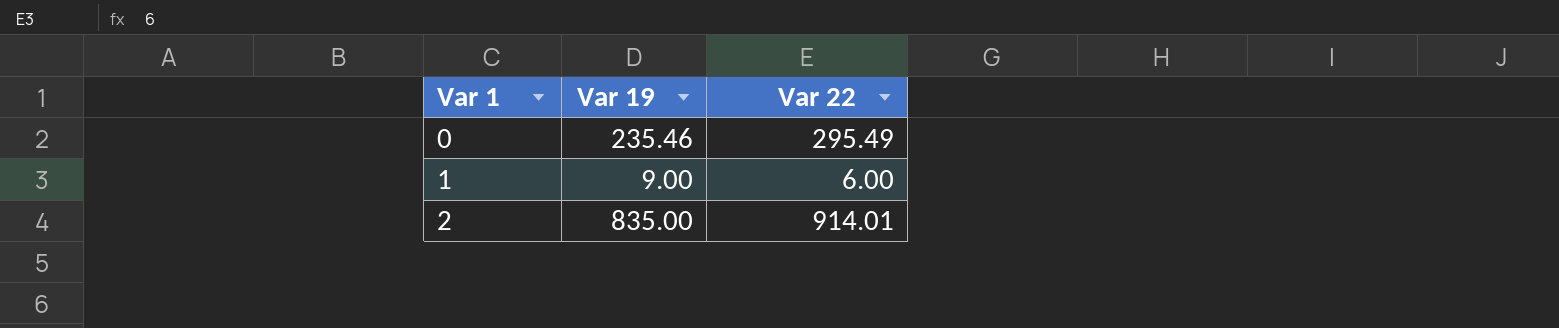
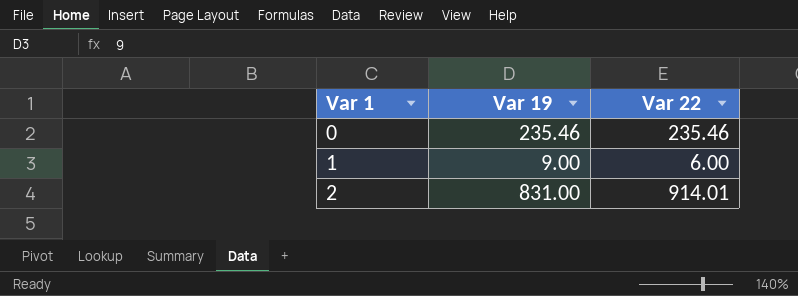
0 | Var 22: 295.49 -> 235.46
2 | Var 19: 835.00 -> 831.00

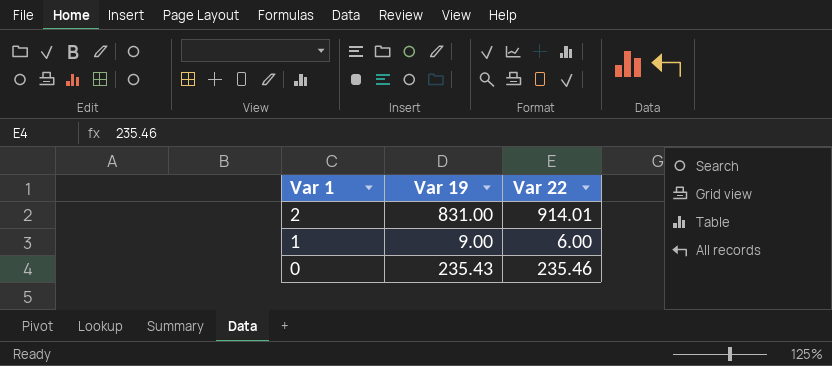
row order: Var 1 ascending -> Var 1 descending
0 | Var 19: 235.46 -> 235.43

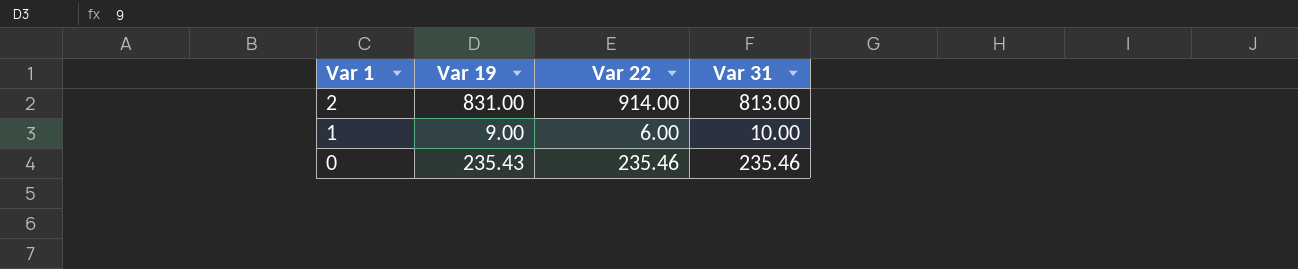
column Var 31 | position: none -> 4
2 | Var 22: 914.01 -> 914.00

